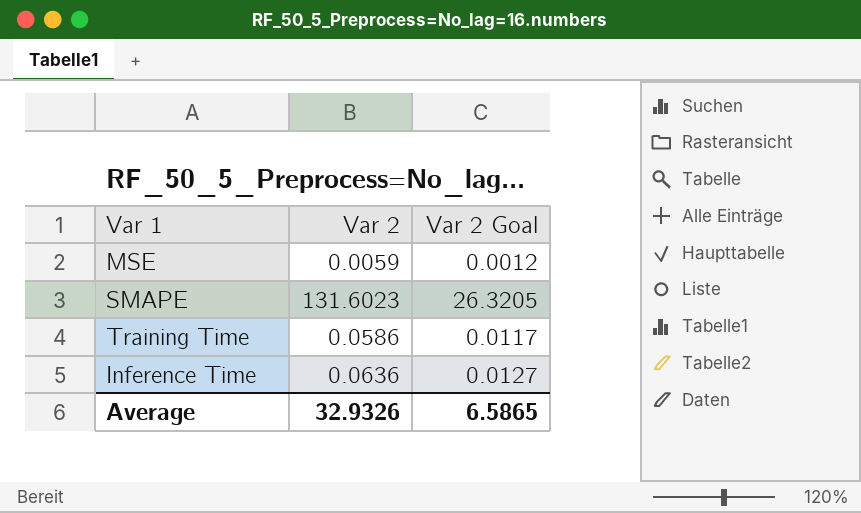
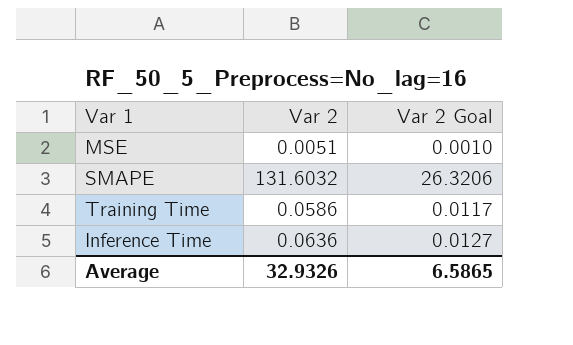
MSE | Var 2: 0.0059 -> 0.0051
MSE | Var 2 Goal: 0.0012 -> 0.0010
SMAPE | Var 2: 131.6023 -> 131.6032
SMAPE | Var 2 Goal: 26.3205 -> 26.3206

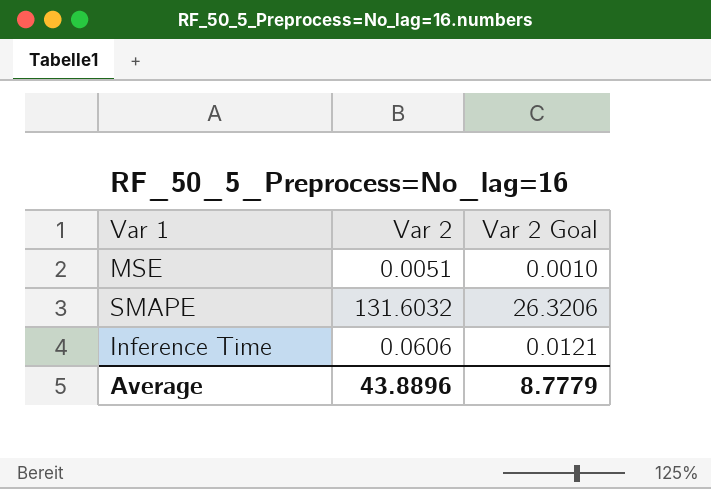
row Training Time: 0.0586 | 0.0117 -> none
Inference Time | Var 2: 0.0636 -> 0.0606
Inference Time | Var 2 Goal: 0.0127 -> 0.0121
Average | Var 2: 32.9326 -> 43.8896
Average | Var 2 Goal: 6.5865 -> 8.7779

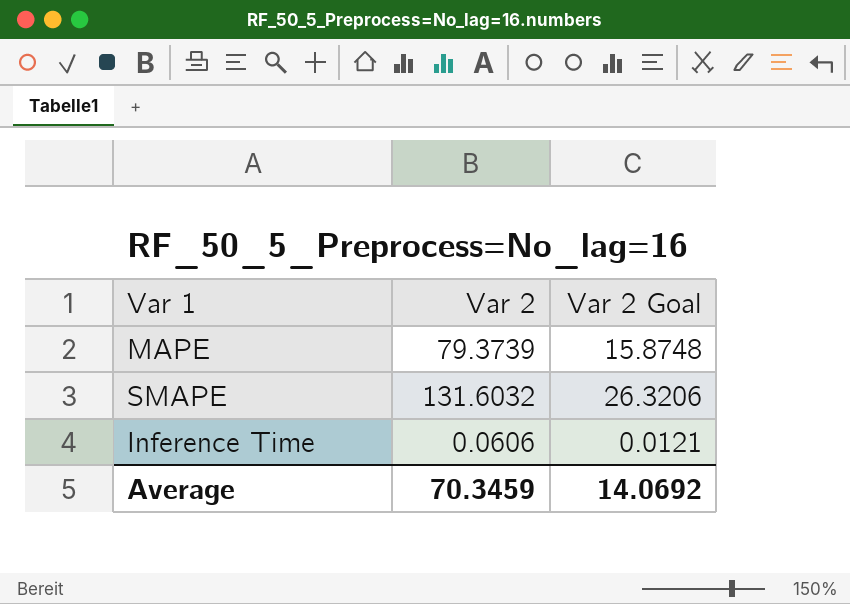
row MSE: 0.0051 | 0.0010 -> none
row MAPE: none -> 79.3739 | 15.8748
Average | Var 2: 43.8896 -> 70.3459
Average | Var 2 Goal: 8.7779 -> 14.0692

